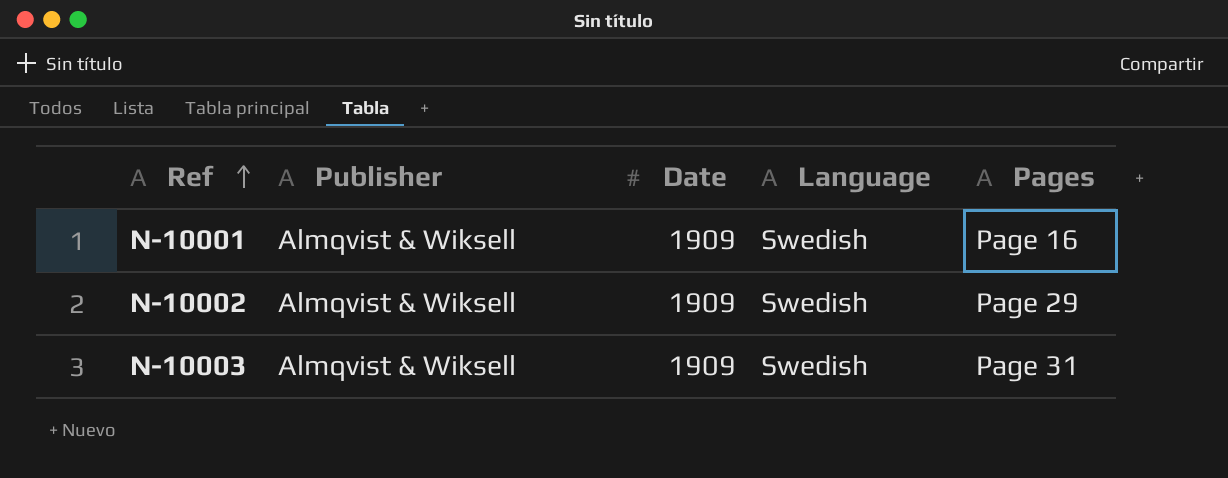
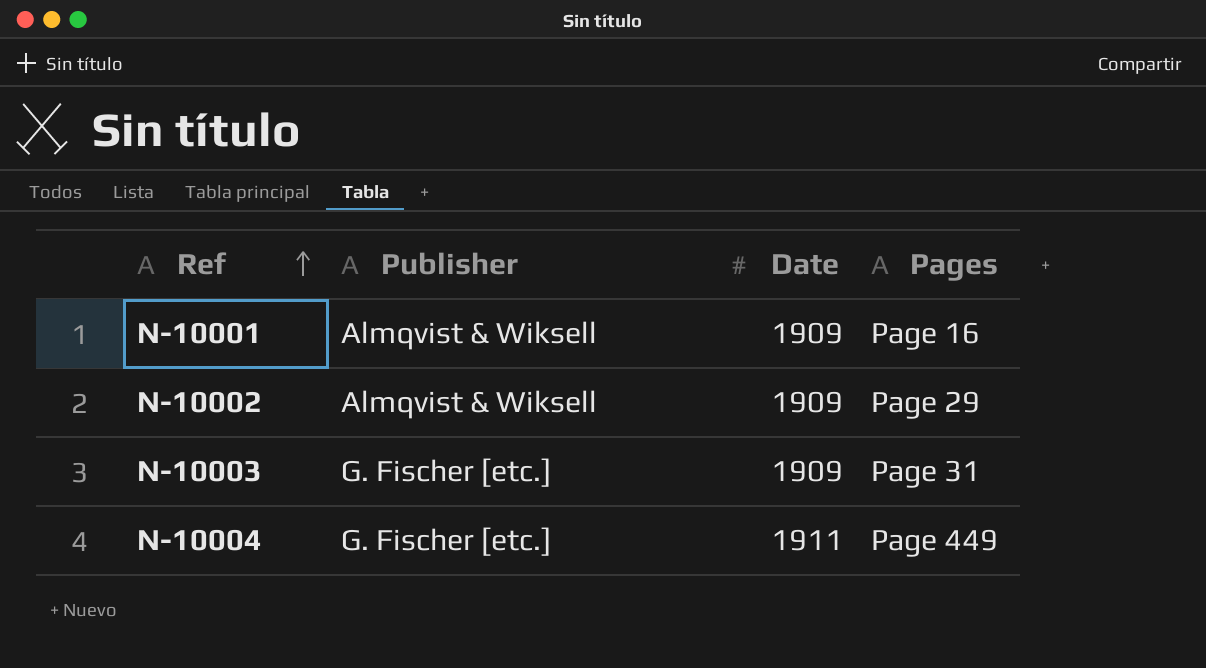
column Language | position: 4 -> none
N-10003 | Publisher: Almqvist & Wiksell -> G. Fischer [etc.]
row N-10004: none -> G. Fischer [etc.] | 1911 | Page 449

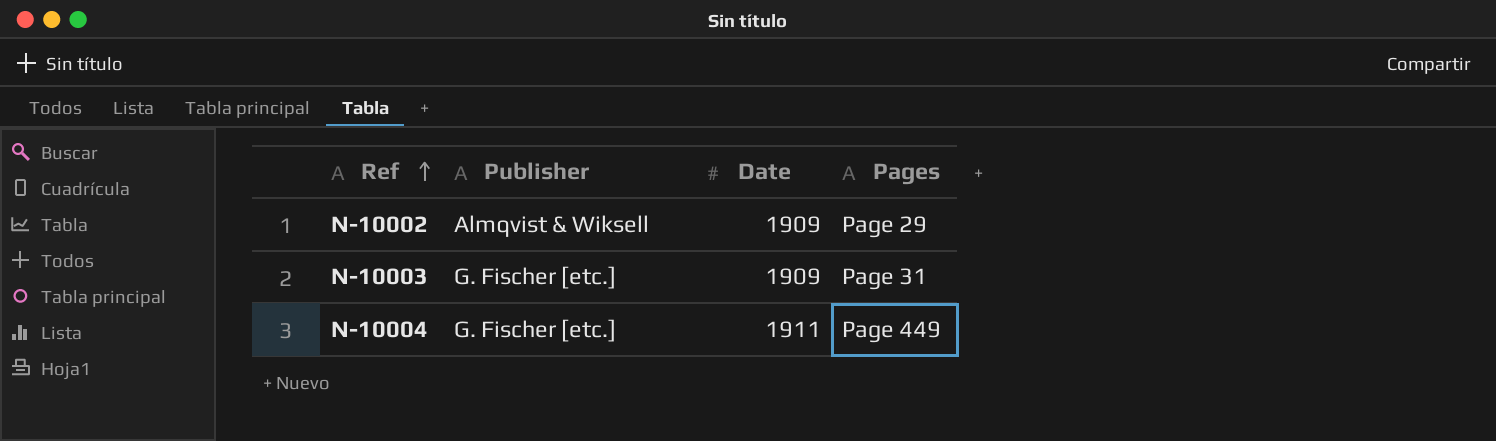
row N-10001: Almqvist & Wiksell | 1909 | Page 16 -> none

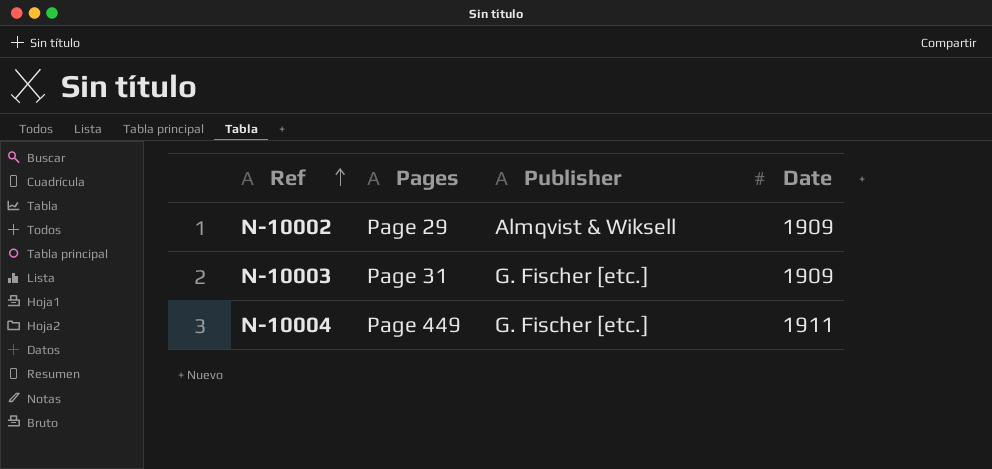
column Pages | position: 4 -> 2

